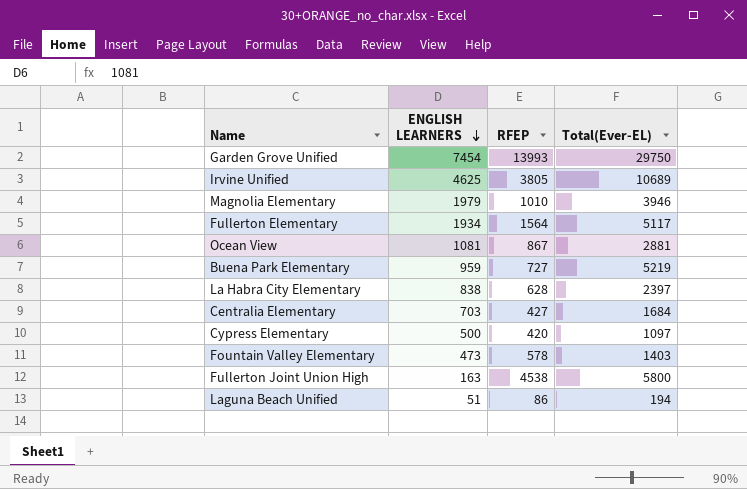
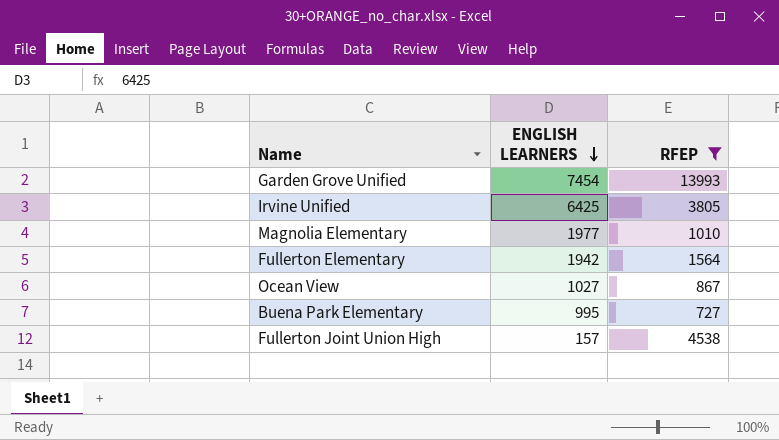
filter: none -> RFEP >= 727
column Total(Ever-EL) | position: 4 -> none
Irvine Unified | ENGLISH LEARNERS: 4625 -> 6425
Magnolia Elementary | ENGLISH LEARNERS: 1979 -> 1977
Fullerton Elementary | ENGLISH LEARNERS: 1934 -> 1942
Ocean View | ENGLISH LEARNERS: 1081 -> 1027
Buena Park Elementary | ENGLISH LEARNERS: 959 -> 995
Fullerton Joint Union High | ENGLISH LEARNERS: 163 -> 157

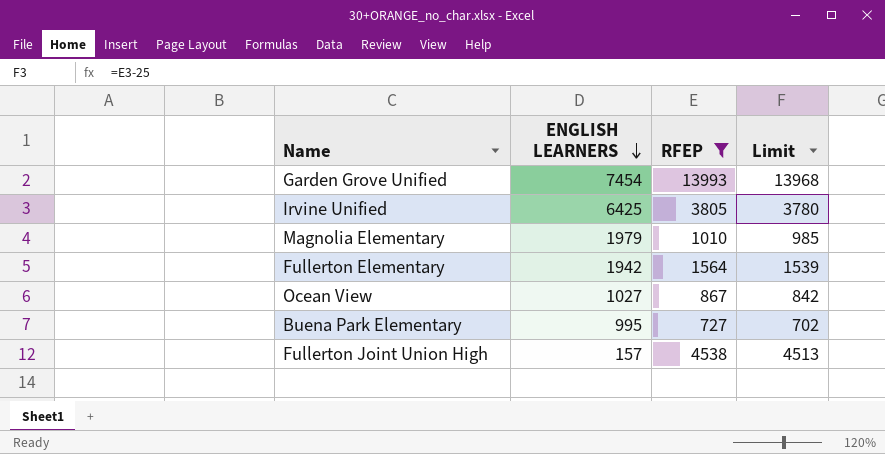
column Limit | formula: none -> [RFEP] - 25
Magnolia Elementary | ENGLISH LEARNERS: 1977 -> 1979

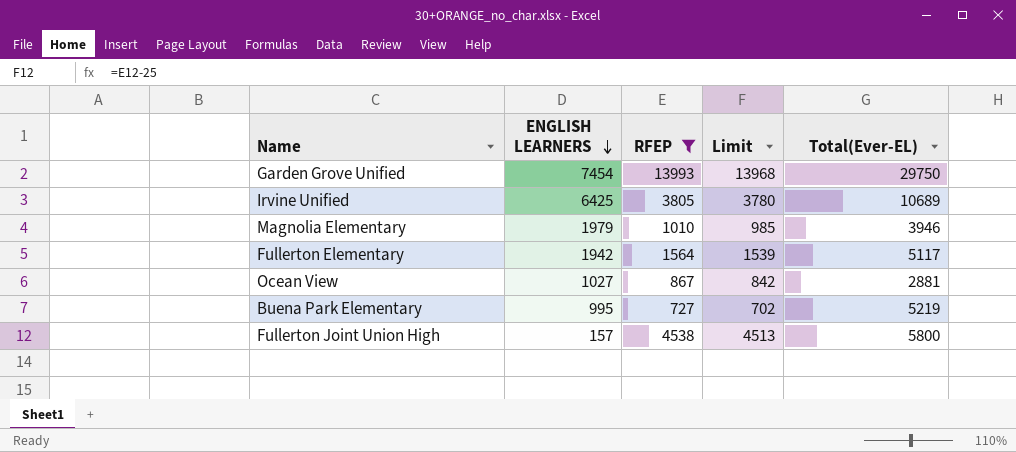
column Total(Ever-EL) | position: none -> 5

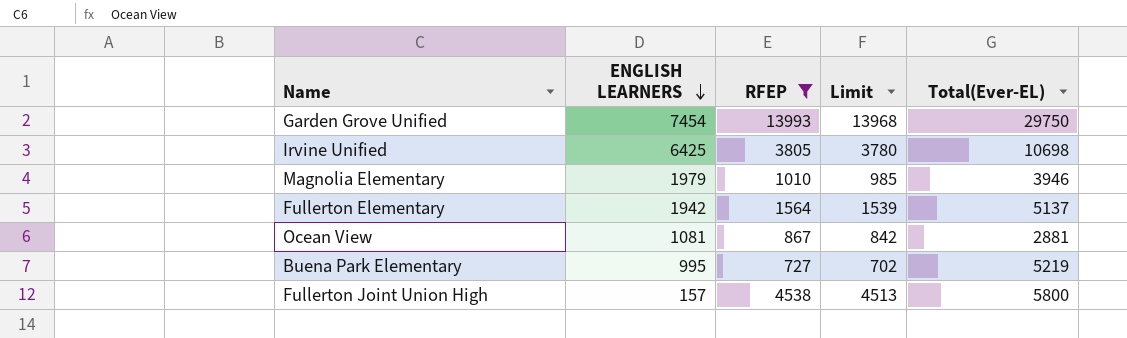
Irvine Unified | Total(Ever-EL): 10689 -> 10698
Fullerton Elementary | Total(Ever-EL): 5117 -> 5137
Ocean View | ENGLISH LEARNERS: 1027 -> 1081

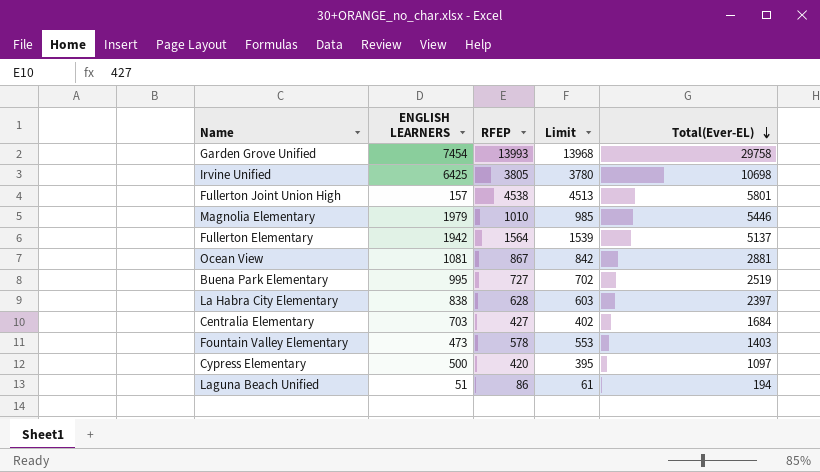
filter: RFEP >= 727 -> none
row order: ENGLISH LEARNERS descending -> Total(Ever-EL) descending
Garden Grove Unified | Total(Ever-EL): 29750 -> 29758
Fullerton Joint Union High | Total(Ever-EL): 5800 -> 5801
Magnolia Elementary | Total(Ever-EL): 3946 -> 5446
Buena Park Elementary | Total(Ever-EL): 5219 -> 2519

